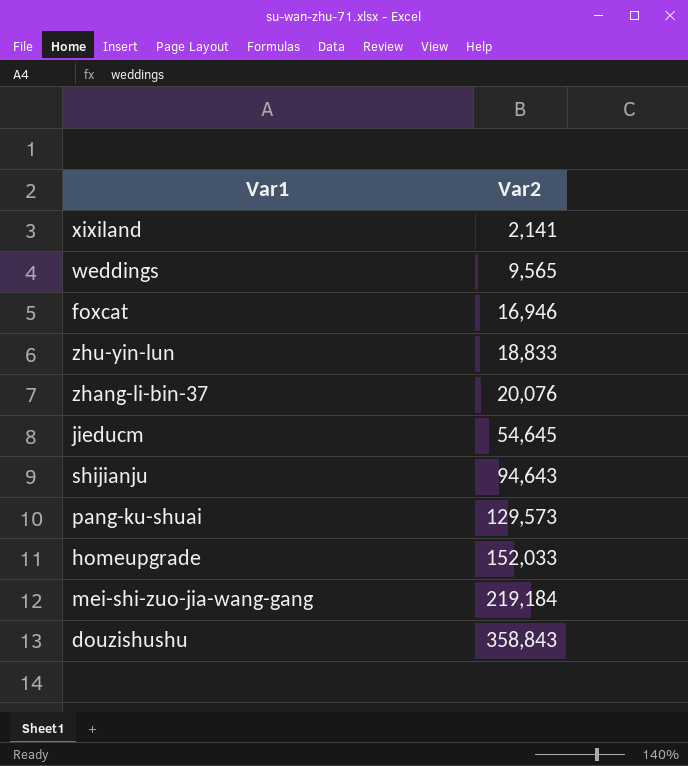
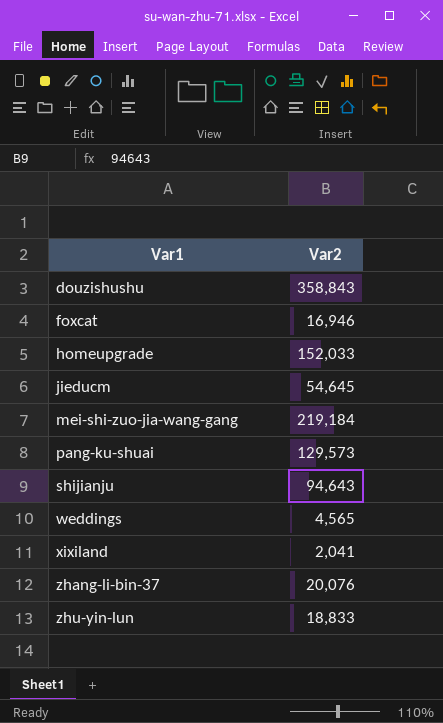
row order: Var2 ascending -> Var1 ascending
weddings | Var2: 9,565 -> 4,565
xixiland | Var2: 2,141 -> 2,041

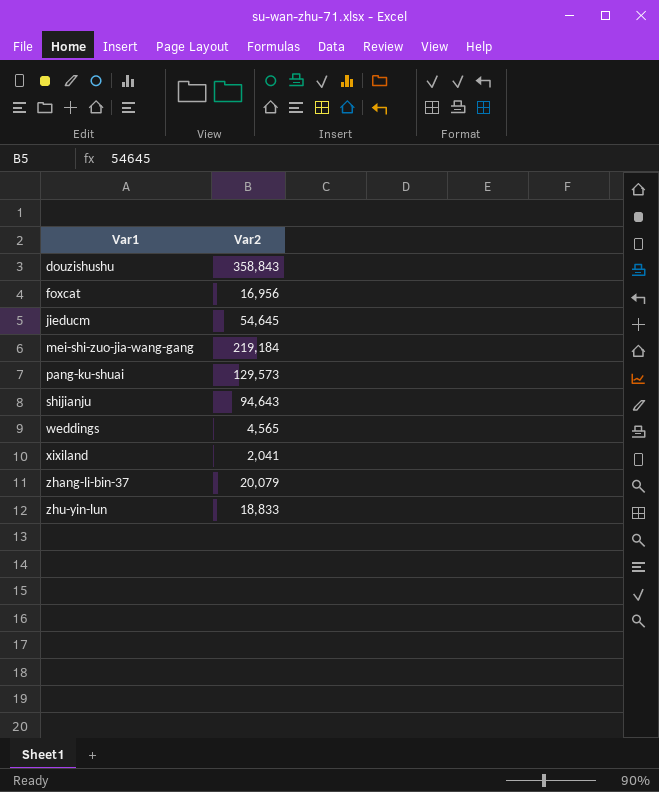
row homeupgrade: 152,033 -> none
foxcat | Var2: 16,946 -> 16,956
zhang-li-bin-37 | Var2: 20,076 -> 20,079

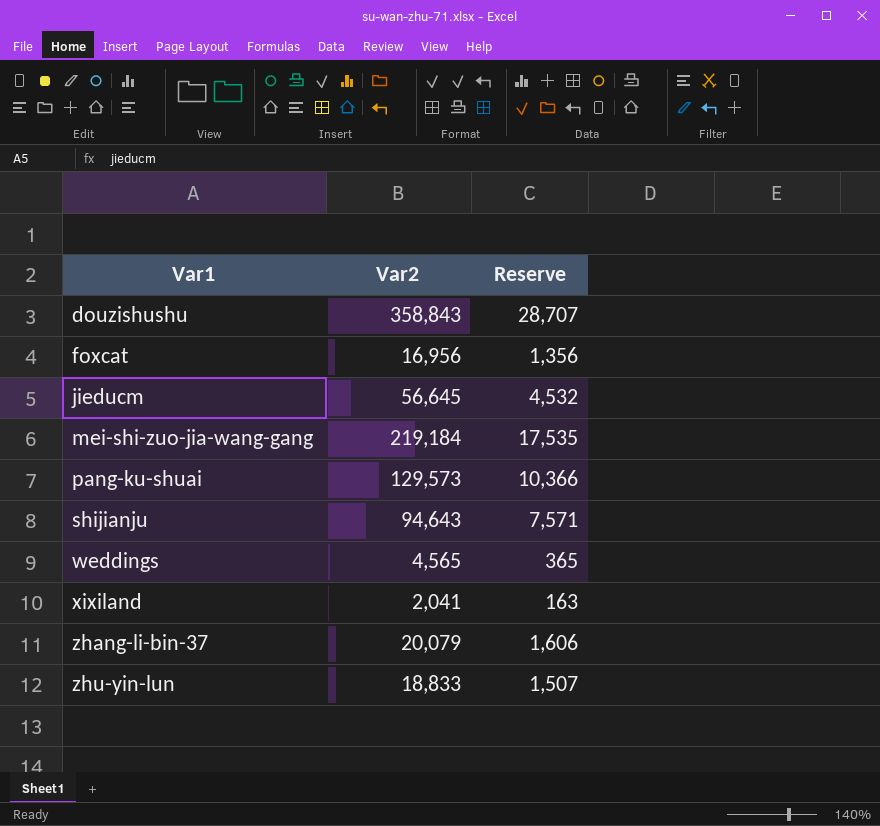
column Reserve | formula: none -> [Var2] * 0.08
jieducm | Var2: 54,645 -> 56,645

